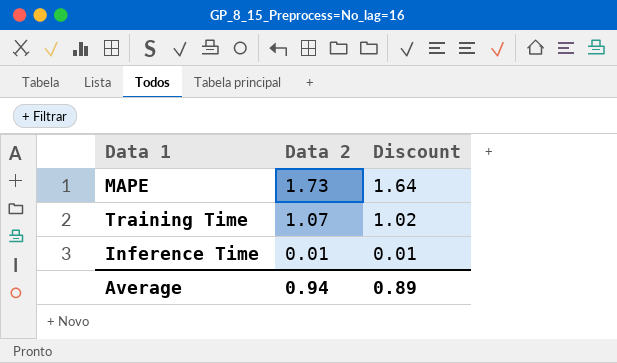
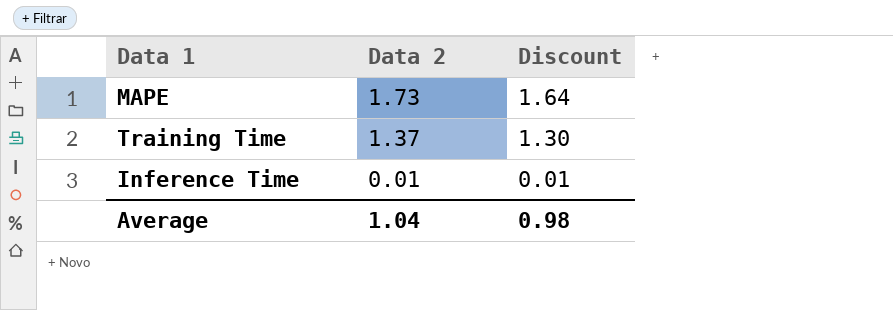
Training Time | Data 2: 1.07 -> 1.37
Training Time | Discount: 1.02 -> 1.30
Average | Data 2: 0.94 -> 1.04
Average | Discount: 0.89 -> 0.98

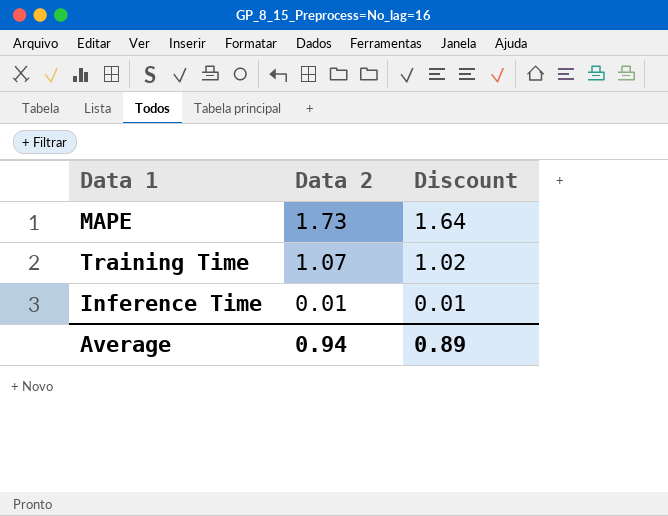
Training Time | Data 2: 1.37 -> 1.07
Training Time | Discount: 1.30 -> 1.02
Average | Data 2: 1.04 -> 0.94
Average | Discount: 0.98 -> 0.89

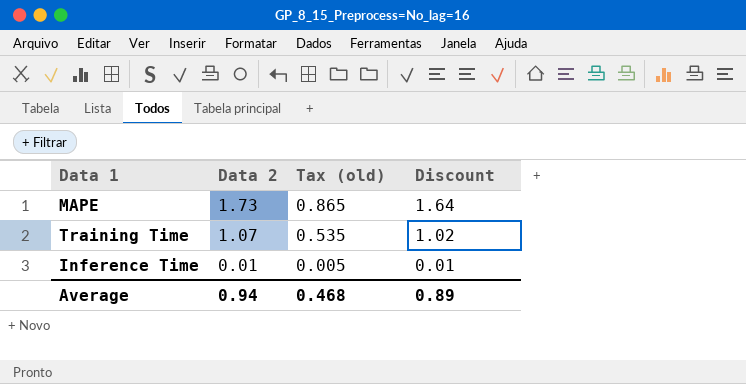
column Tax (old) | formula: none -> [Data 2] * 0.5

